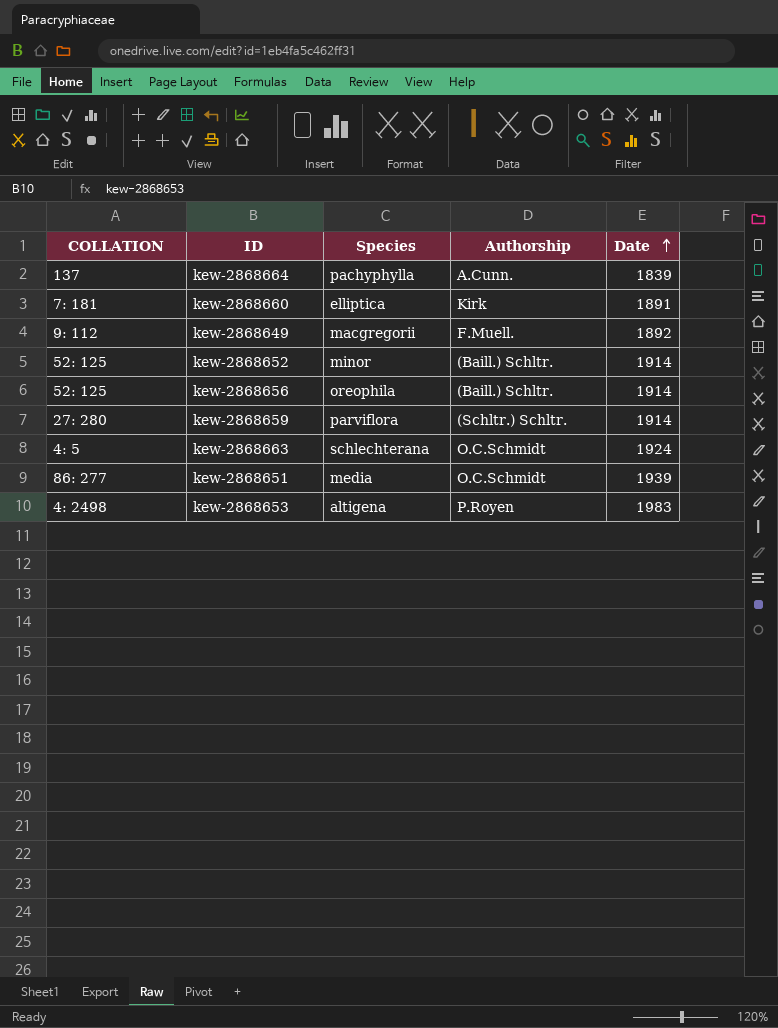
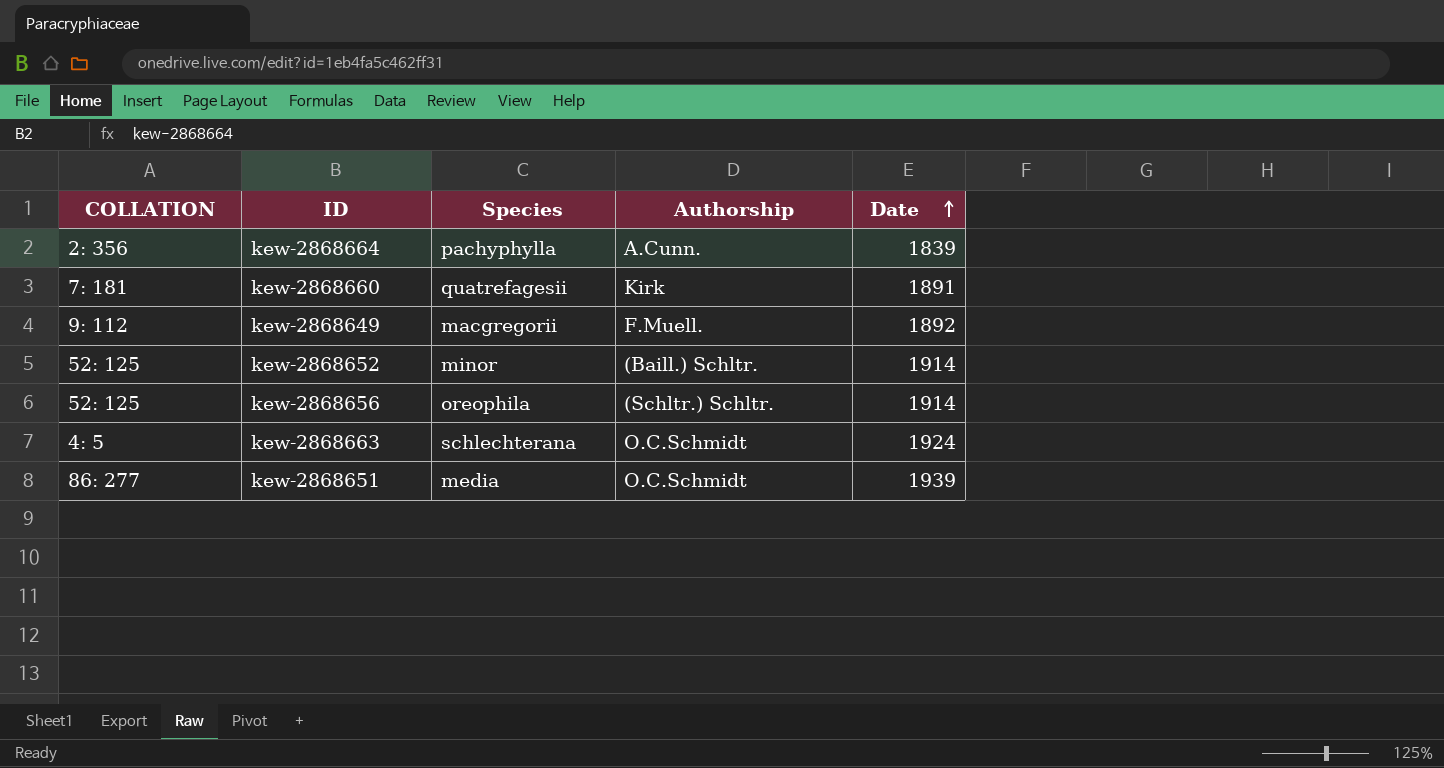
row kew-2868659: 27: 280 | parviflora | (Schltr.) Schltr. | 1914 -> none
row kew-2868653: 4: 2498 | altigena | P.Royen | 1983 -> none
kew-2868664 | COLLATION: 137 -> 2: 356
kew-2868660 | Species: elliptica -> quatrefagesii
kew-2868656 | Authorship: (Baill.) Schltr. -> (Schltr.) Schltr.

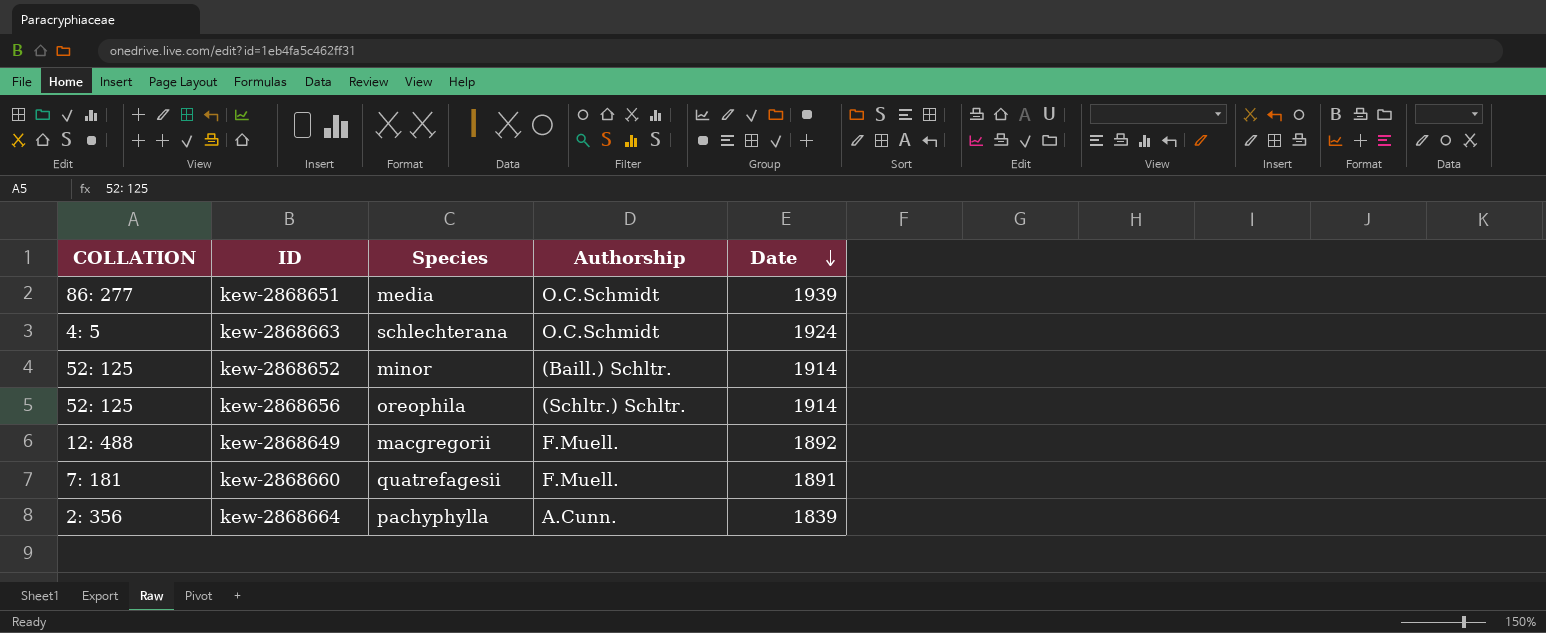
row order: Date ascending -> Date descending
kew-2868649 | COLLATION: 9: 112 -> 12: 488
kew-2868660 | Authorship: Kirk -> F.Muell.

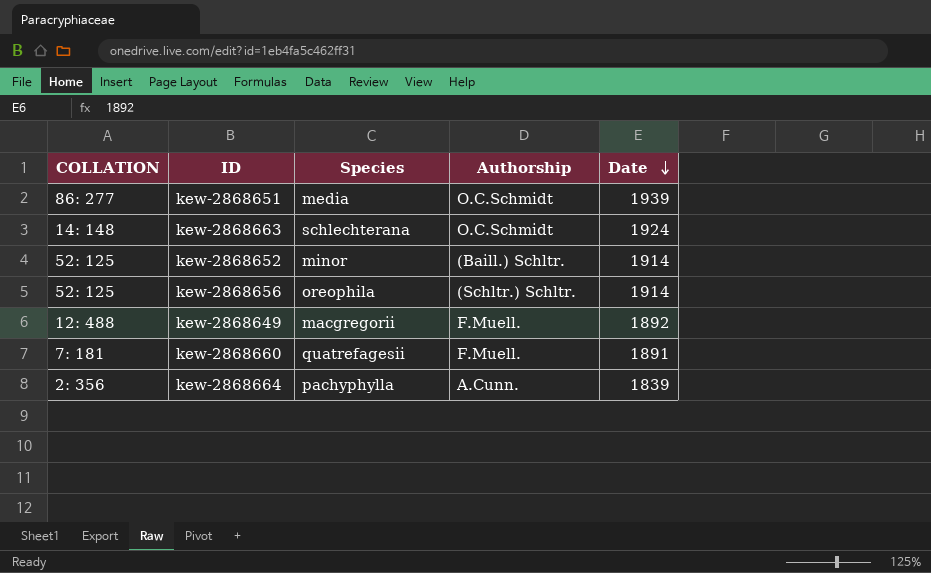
kew-2868663 | COLLATION: 4: 5 -> 14: 148

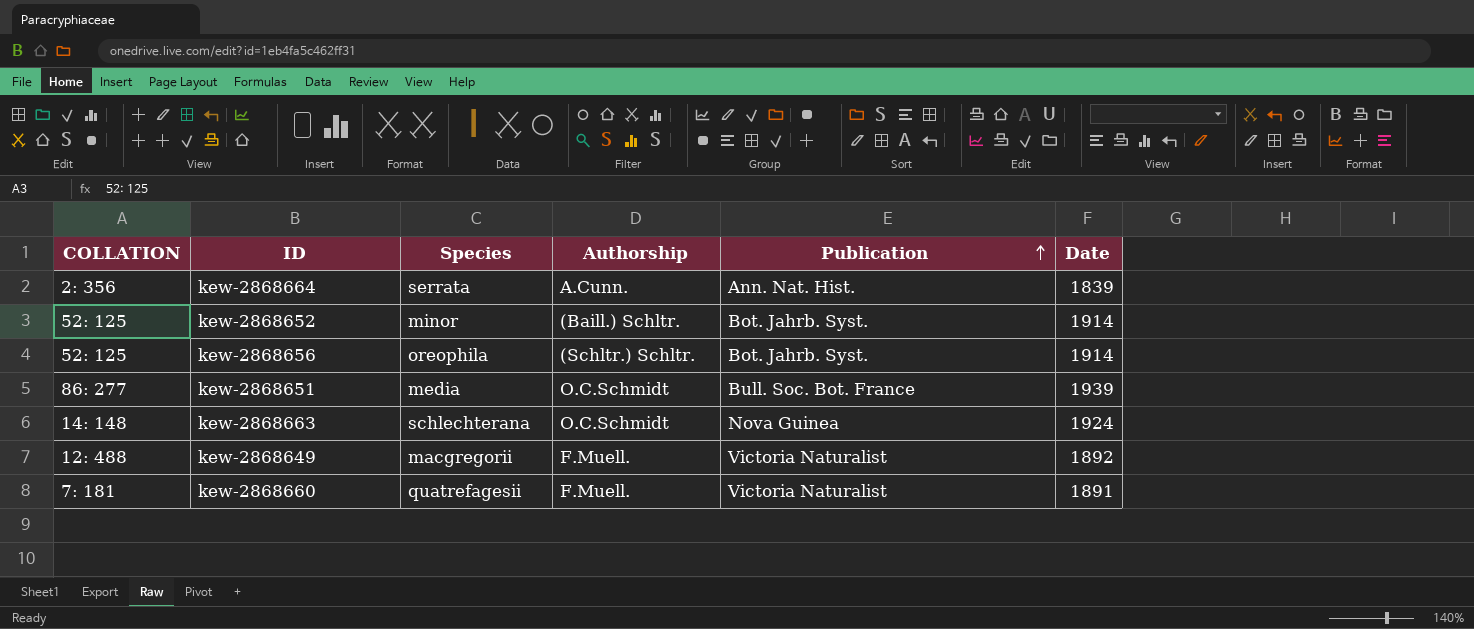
row order: Date descending -> Publication ascending
column Publication | position: none -> 5
kew-2868664 | Species: pachyphylla -> serrata

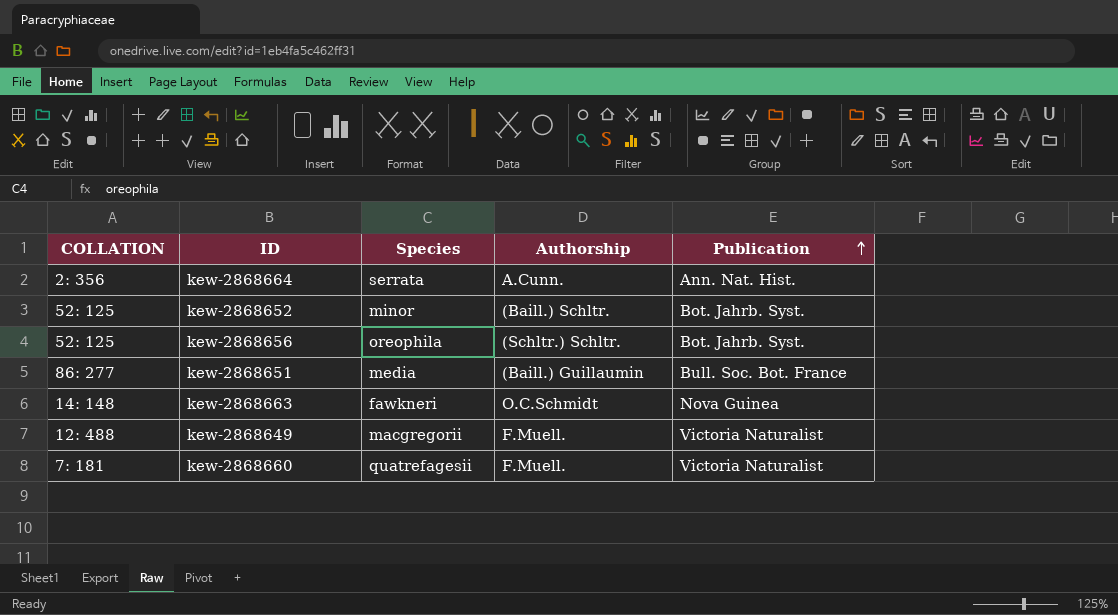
column Date | position: 6 -> none
kew-2868651 | Authorship: O.C.Schmidt -> (Baill.) Guillaumin
kew-2868663 | Species: schlechterana -> fawkneri

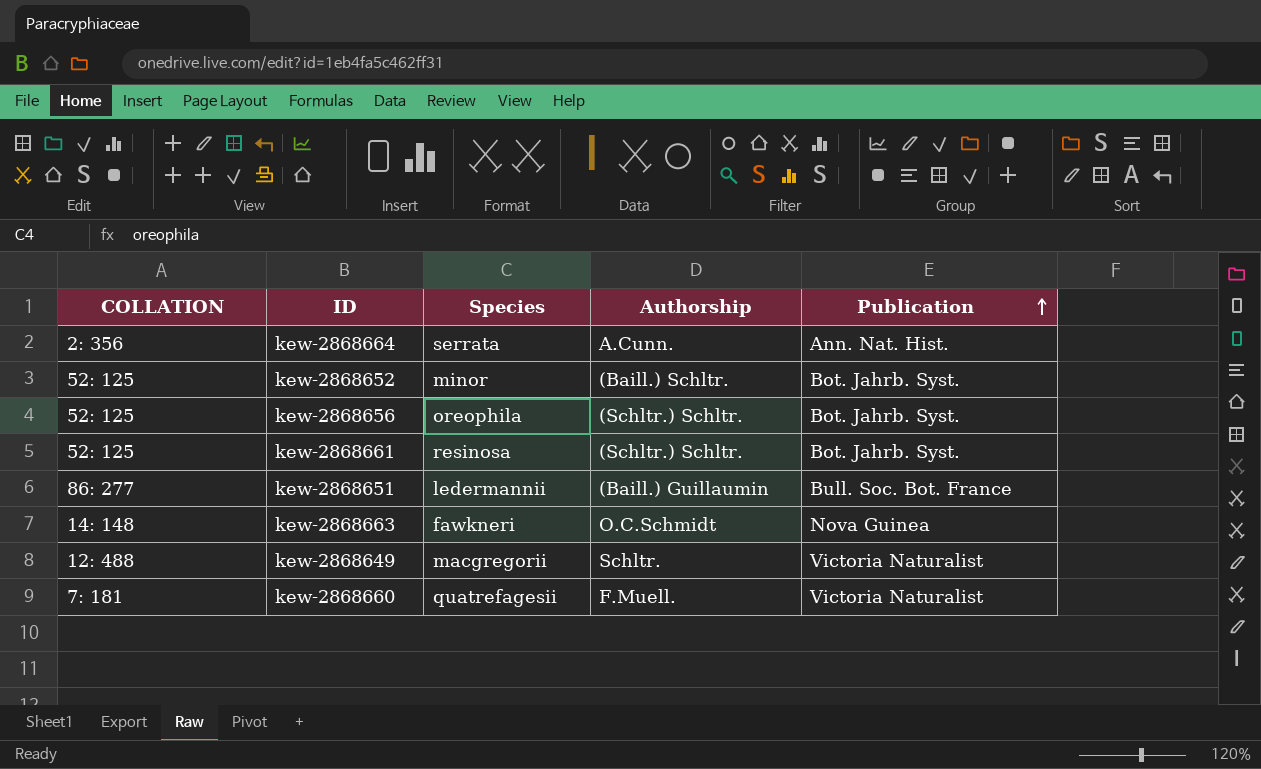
row kew-2868661: none -> 52: 125 | resinosa | (Schltr.) Schltr. | Bot. Jahrb. Syst.
kew-2868651 | Species: media -> ledermannii
kew-2868649 | Authorship: F.Muell. -> Schltr.

